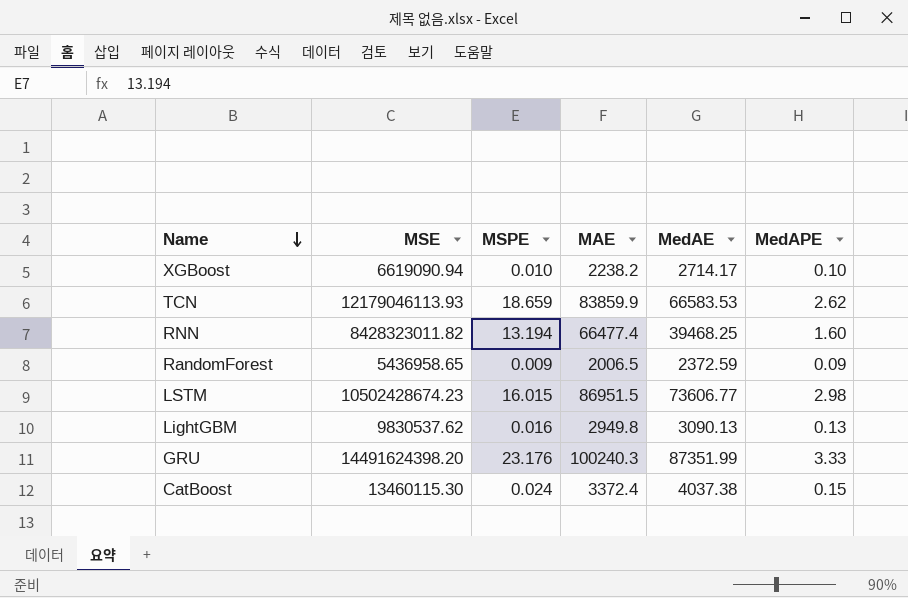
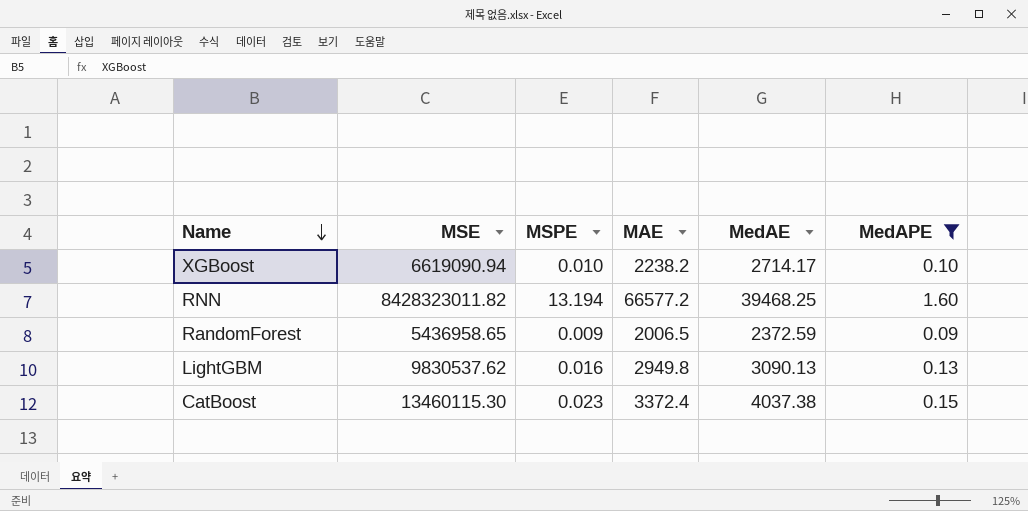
filter: none -> MedAPE <= 1.60
RNN | MAE: 66477.4 -> 66577.2
CatBoost | MSPE: 0.024 -> 0.023

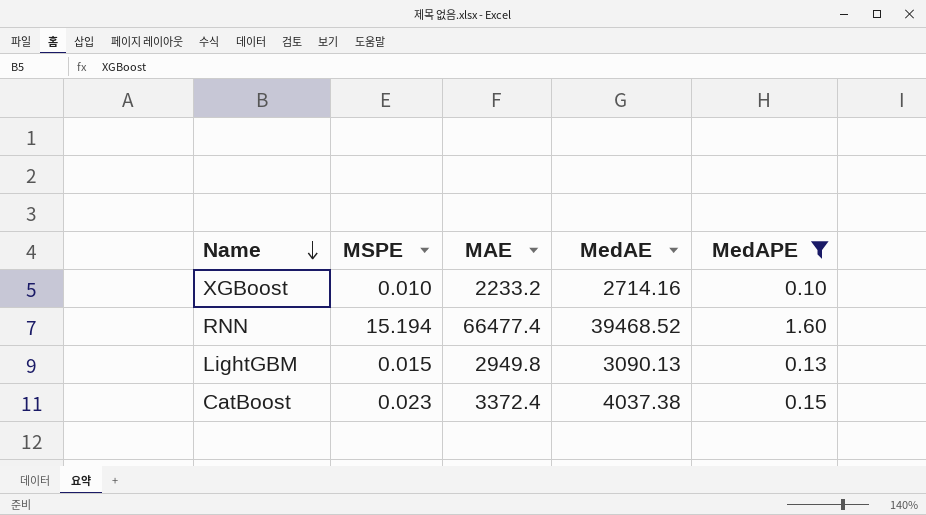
column MSE | position: 2 -> none
row RandomForest: 5436958.65 | 0.009 | 2006.5 | 2372.59 | 0.09 -> none
XGBoost | MAE: 2238.2 -> 2233.2
XGBoost | MedAE: 2714.17 -> 2714.16
RNN | MSPE: 13.194 -> 15.194
RNN | MAE: 66577.2 -> 66477.4
RNN | MedAE: 39468.25 -> 39468.52
LightGBM | MSPE: 0.016 -> 0.015

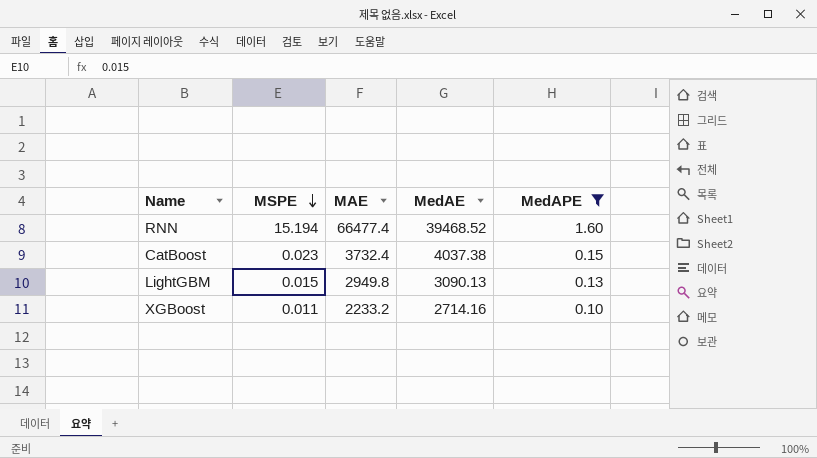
row order: Name descending -> MSPE descending
CatBoost | MAE: 3372.4 -> 3732.4
XGBoost | MSPE: 0.010 -> 0.011

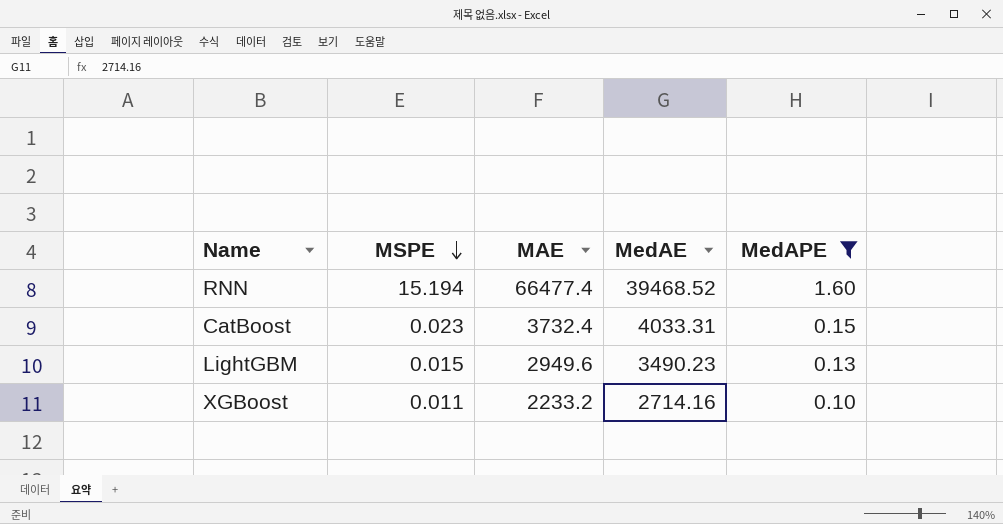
CatBoost | MedAE: 4037.38 -> 4033.31
LightGBM | MAE: 2949.8 -> 2949.6
LightGBM | MedAE: 3090.13 -> 3490.23

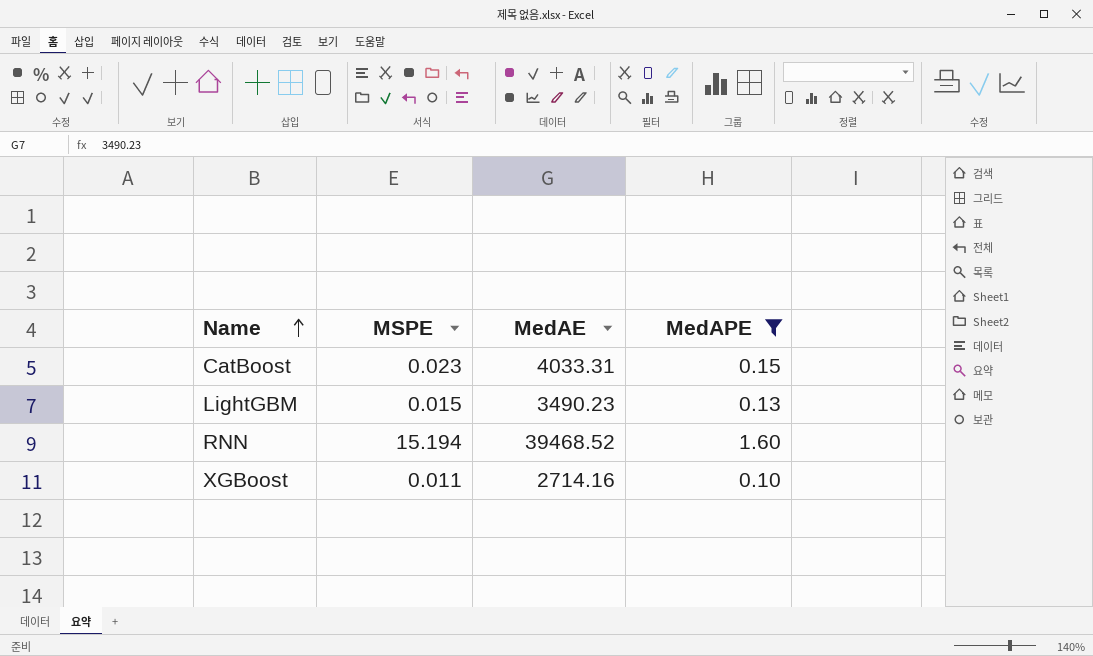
row order: MSPE descending -> Name ascending
column MAE | position: 3 -> none

